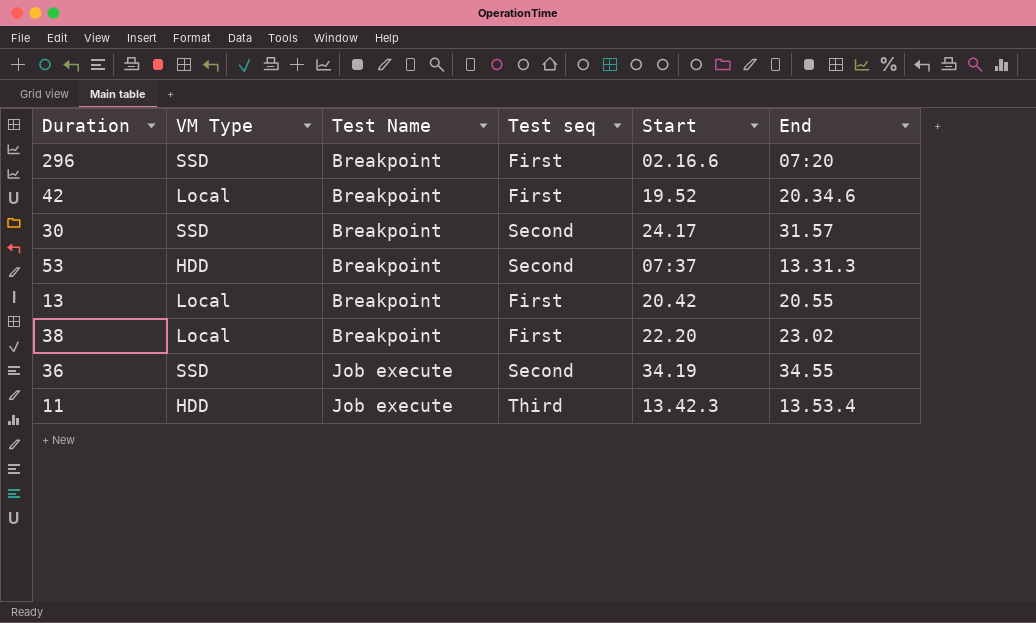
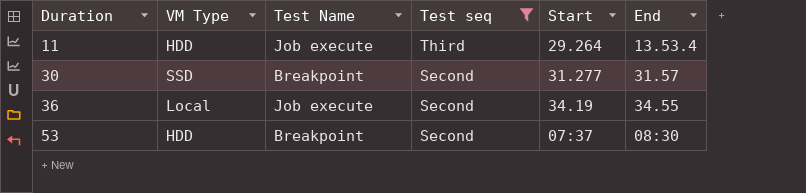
filter: none -> Test seq != First
row order: Test Name ascending -> Duration ascending
11 | Start: 13.42.3 -> 29.264
30 | Start: 24.17 -> 31.277
36 | VM Type: SSD -> Local
53 | End: 13.31.3 -> 08:30

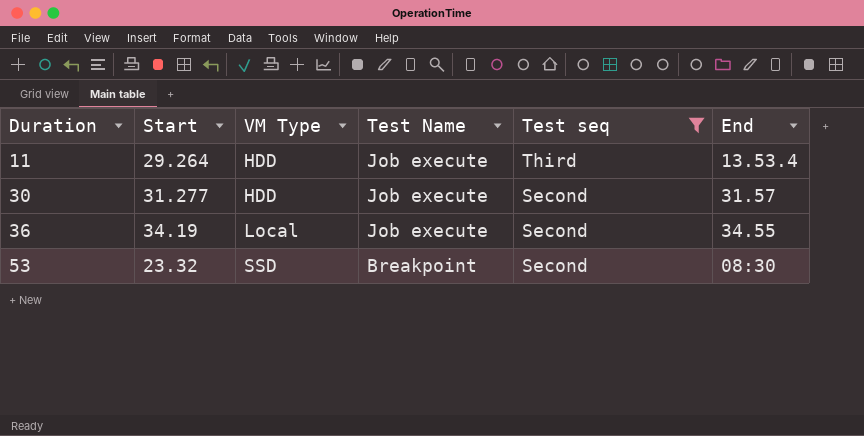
column Start | position: 5 -> 2
30 | VM Type: SSD -> HDD
30 | Test Name: Breakpoint -> Job execute
53 | Start: 07:37 -> 23.32
53 | VM Type: HDD -> SSD

